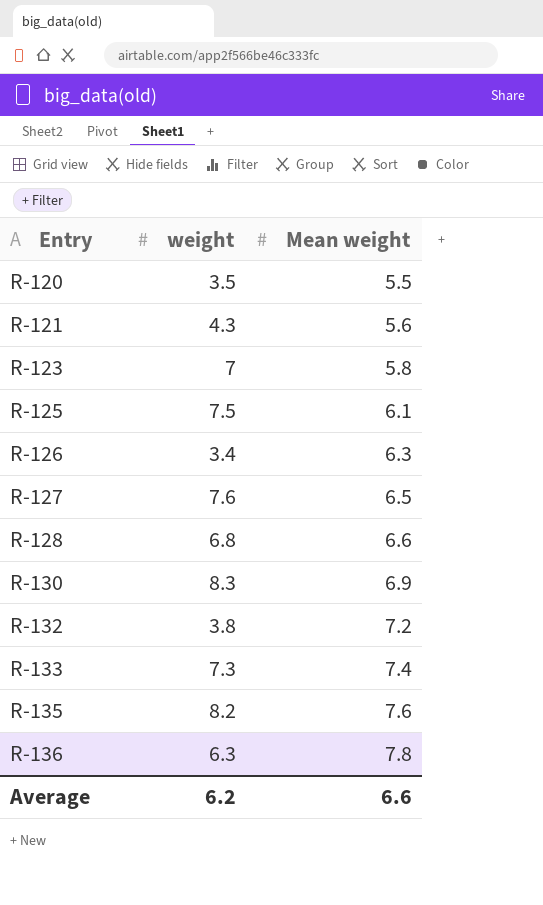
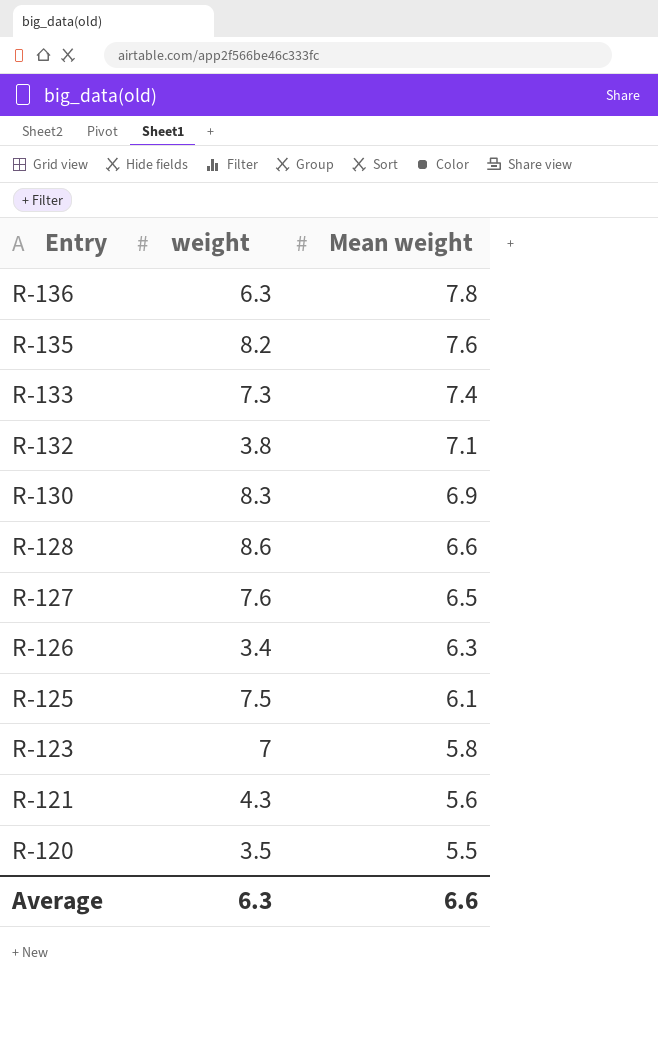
row order: Entry ascending -> Entry descending
R-132 | Mean weight: 7.2 -> 7.1
R-128 | weight: 6.8 -> 8.6
Average | weight: 6.2 -> 6.3

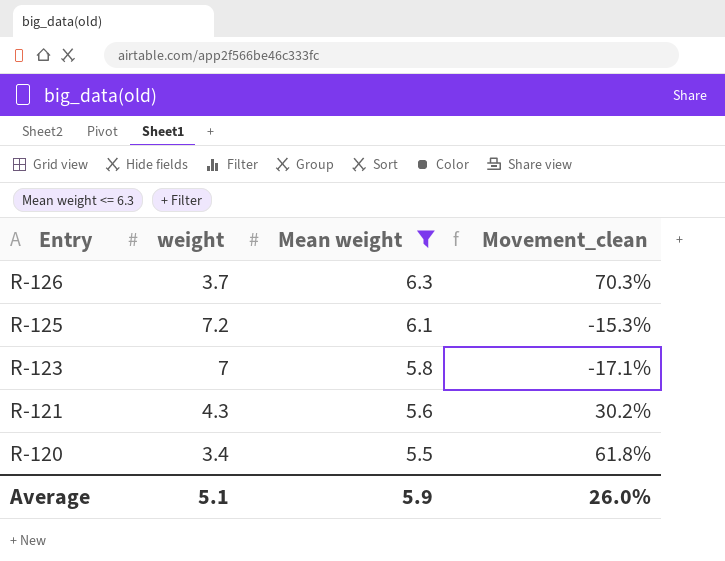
filter: none -> Mean weight <= 6.3
column Movement_clean | formula: none -> ([Mean weight] - [weight]) / [weight]
R-126 | weight: 3.4 -> 3.7
R-125 | weight: 7.5 -> 7.2
R-120 | weight: 3.5 -> 3.4
Average | weight: 6.3 -> 5.1
Average | Mean weight: 6.6 -> 5.9

